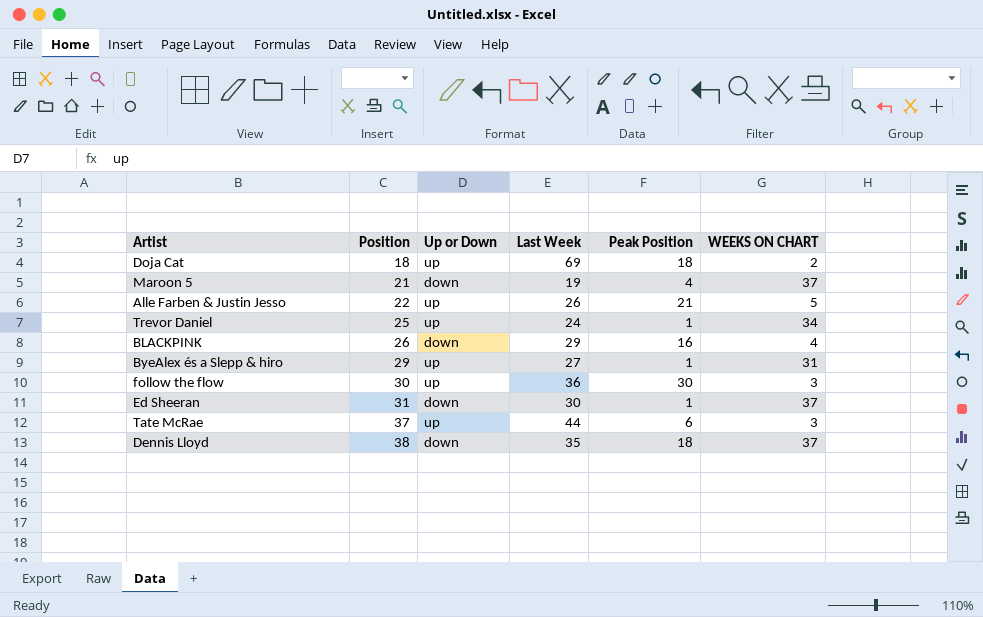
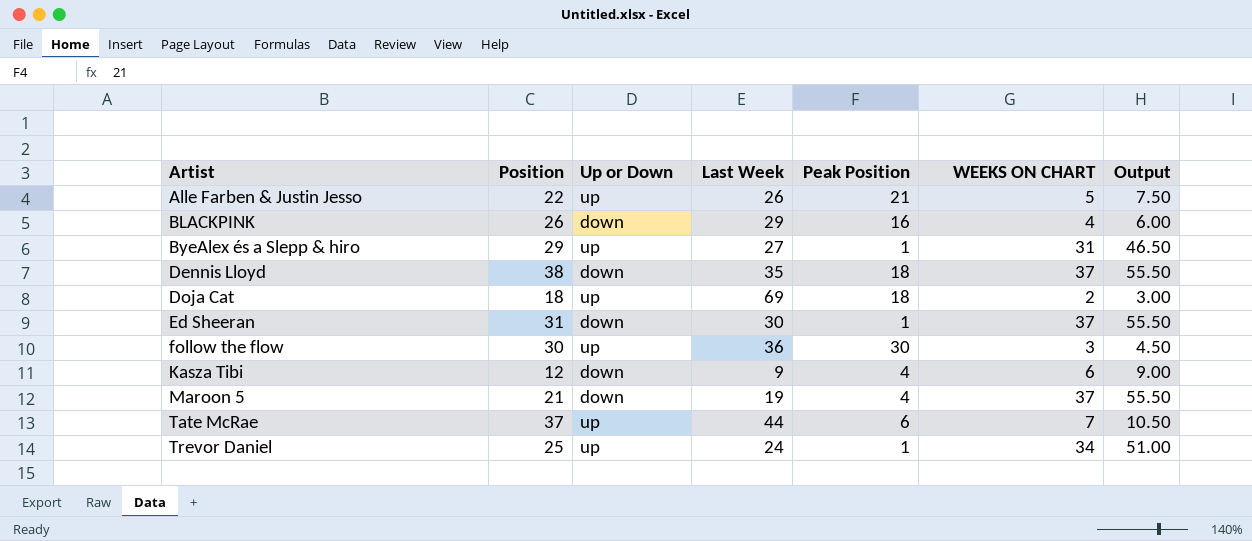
row order: Position ascending -> Artist ascending
column Output | formula: none -> [WEEKS ON CHART] * 1.5
row Kasza Tibi: none -> 12 | down | 9 | 4 | 6 | 9.00
Tate McRae | WEEKS ON CHART: 3 -> 7

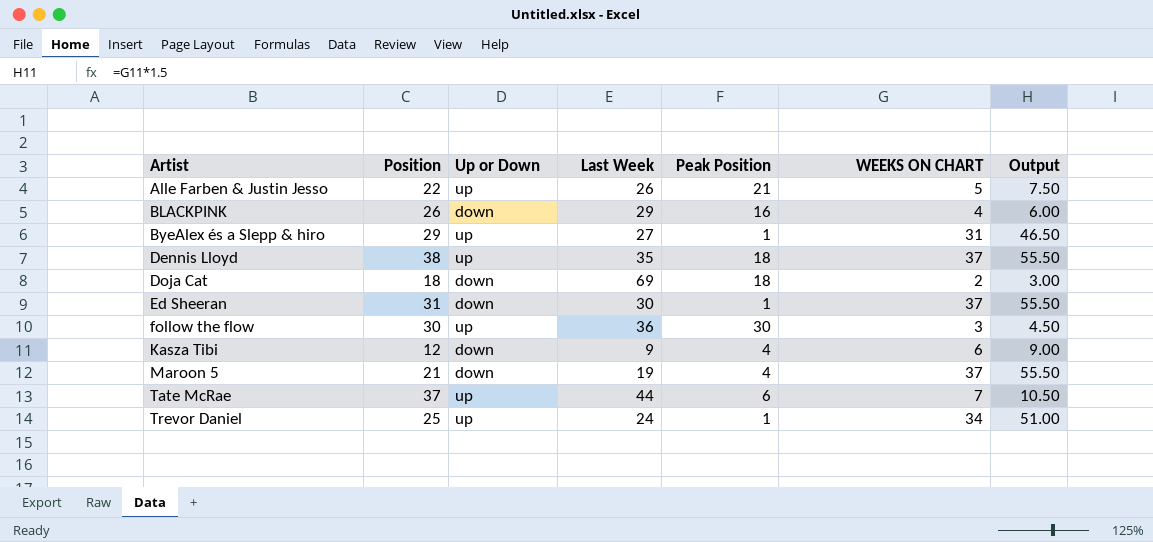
Dennis Lloyd | Up or Down: down -> up
Doja Cat | Up or Down: up -> down

